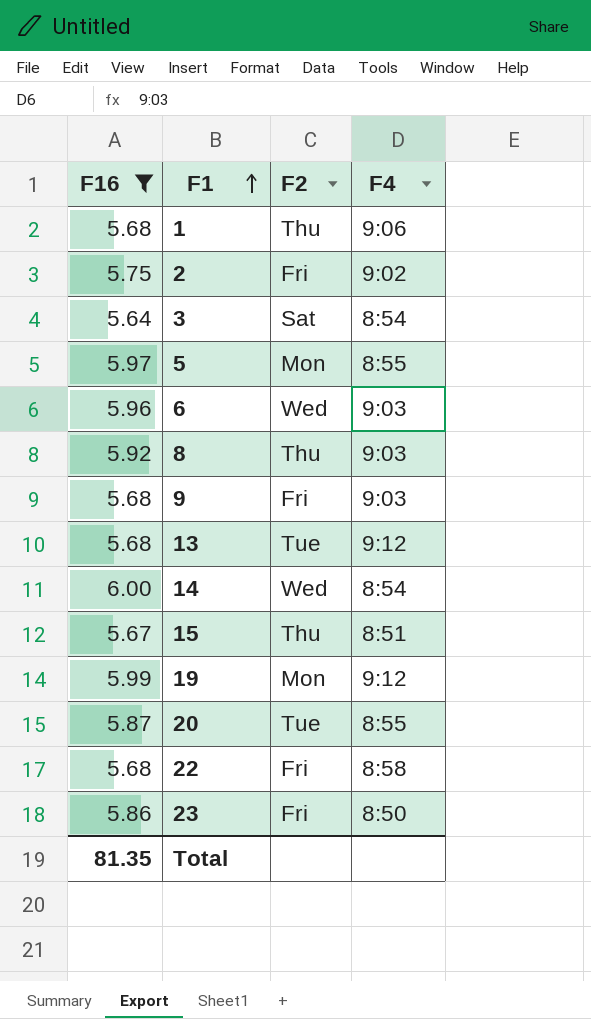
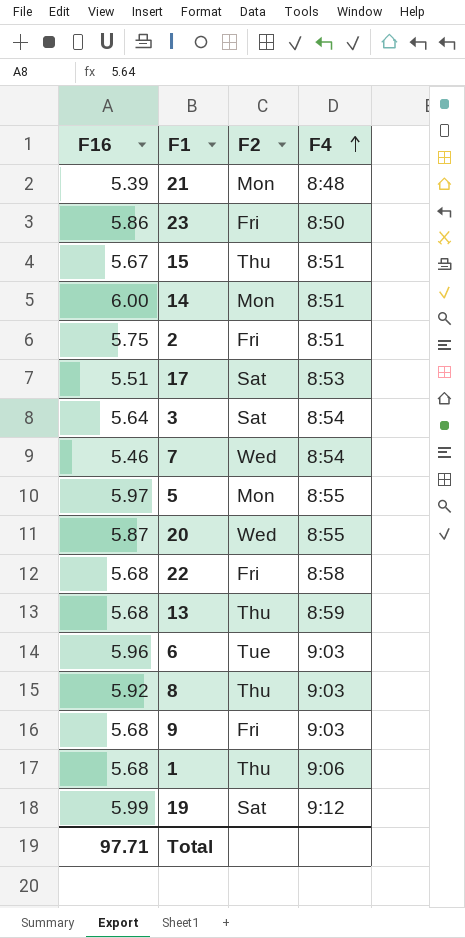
filter: F16 >= 5.64 -> none
row order: F1 ascending -> F4 ascending
14 | F2: Wed -> Mon
14 | F4: 8:54 -> 8:51
2 | F4: 9:02 -> 8:51
20 | F2: Tue -> Wed
13 | F2: Tue -> Thu
13 | F4: 9:12 -> 8:59
6 | F2: Wed -> Tue
19 | F2: Mon -> Sat
Total | F16: 81.35 -> 97.71

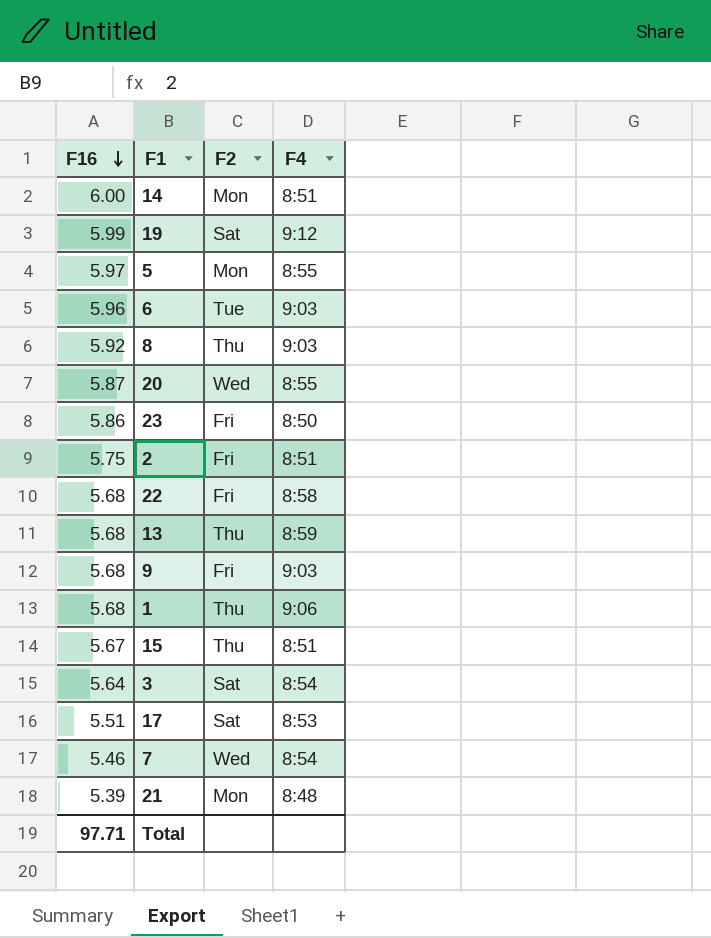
row order: F4 ascending -> F16 descending

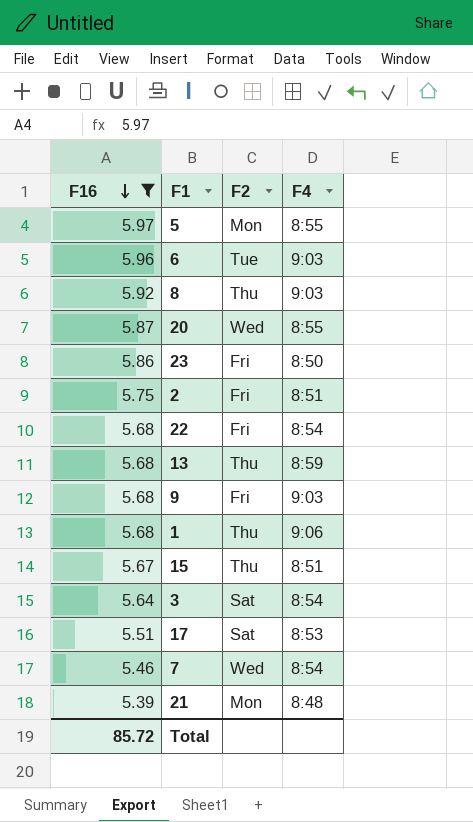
filter: none -> F16 <= 5.97
22 | F4: 8:58 -> 8:54
Total | F16: 97.71 -> 85.72

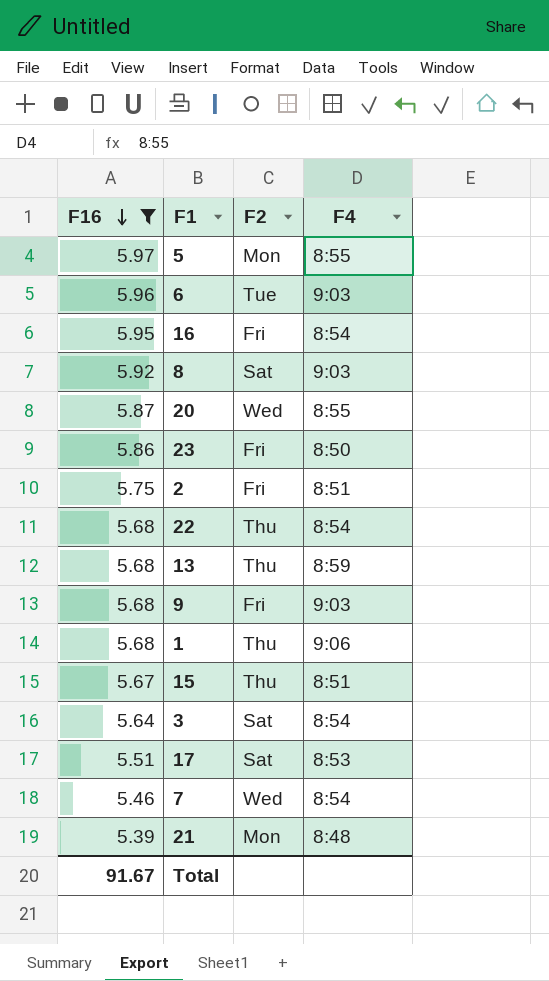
row 16: none -> 5.95 | Fri | 8:54
8 | F2: Thu -> Sat
22 | F2: Fri -> Thu
Total | F16: 85.72 -> 91.67

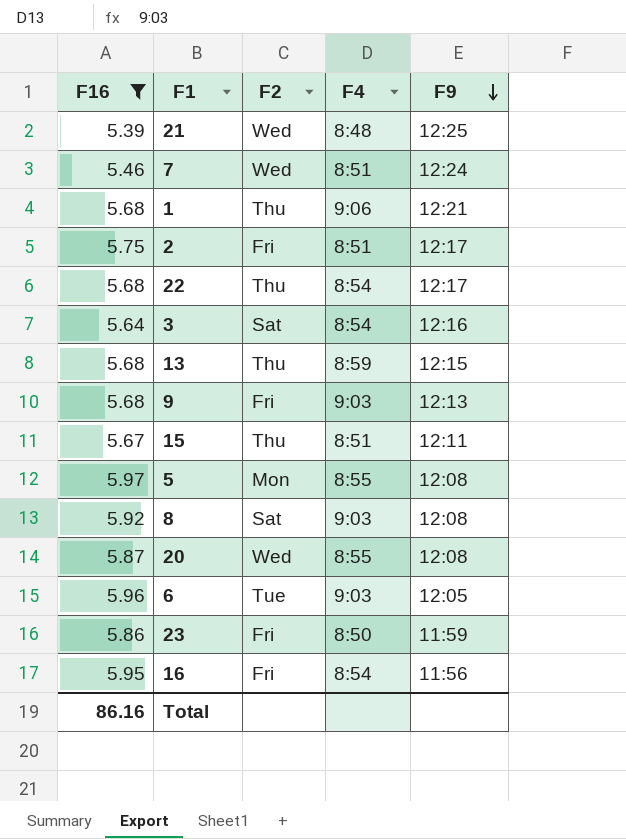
row order: F16 descending -> F9 descending
column F9 | position: none -> 5
row 17: 5.51 | Sat | 8:53 -> none
21 | F2: Mon -> Wed
7 | F4: 8:54 -> 8:51
Total | F16: 91.67 -> 86.16

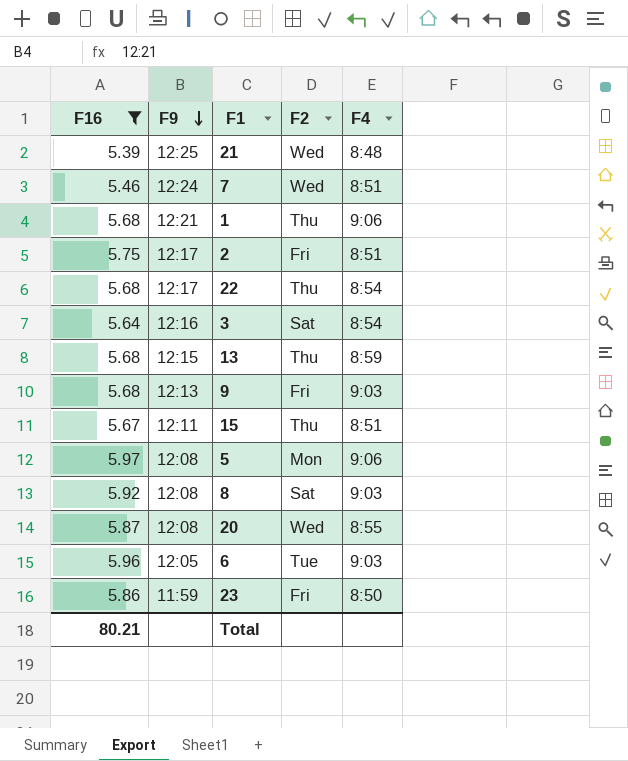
column F9 | position: 5 -> 2
row 16: 5.95 | Fri | 8:54 | 11:56 -> none
5 | F4: 8:55 -> 9:06
Total | F16: 86.16 -> 80.21

